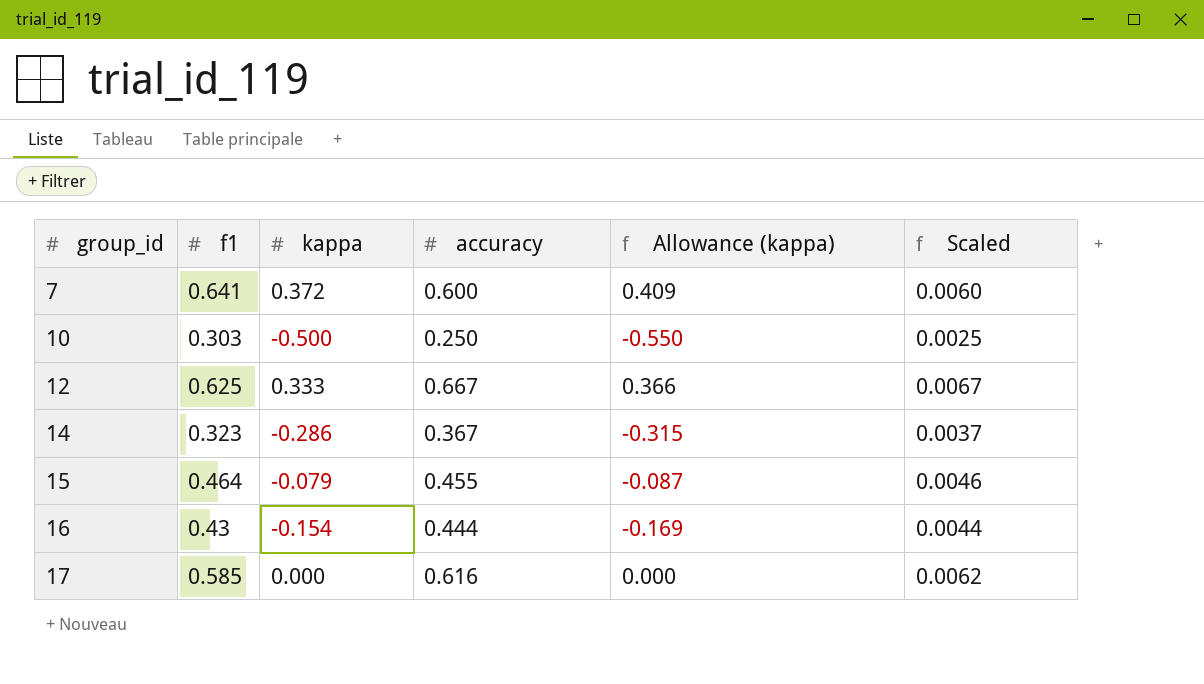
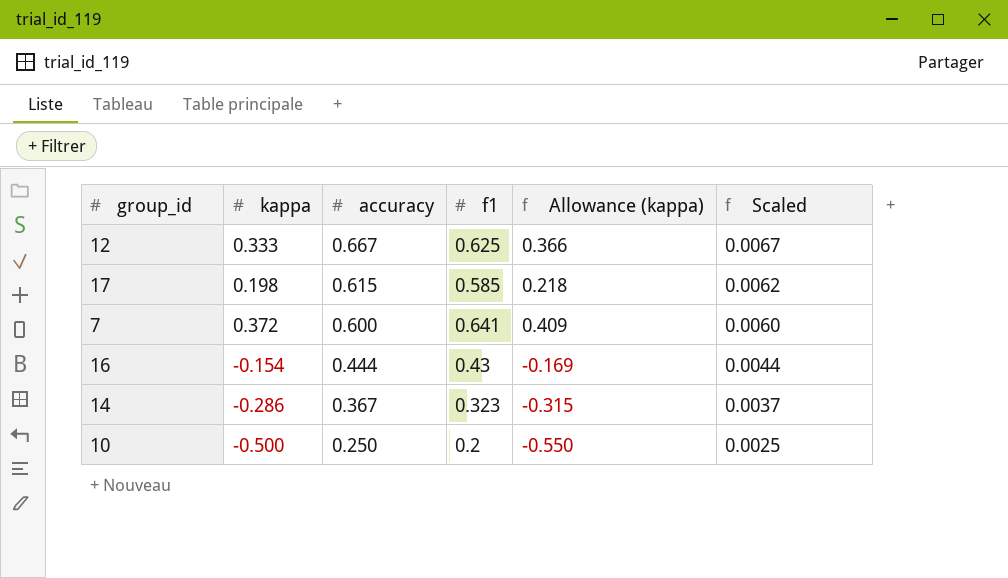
row order: group_id ascending -> accuracy descending
column f1 | position: 2 -> 4
row 15: 0.464 | -0.079 | 0.455 | -0.087 | 0.0046 -> none
17 | kappa: 0.000 -> 0.198
17 | accuracy: 0.616 -> 0.615
17 | Allowance (kappa): 0.000 -> 0.218
10 | f1: 0.303 -> 0.2

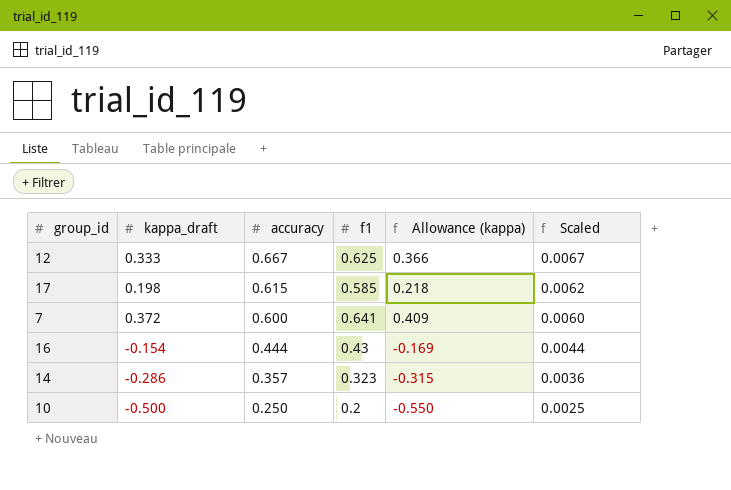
column name: kappa -> kappa_draft
14 | accuracy: 0.367 -> 0.357
14 | Scaled: 0.0037 -> 0.0036

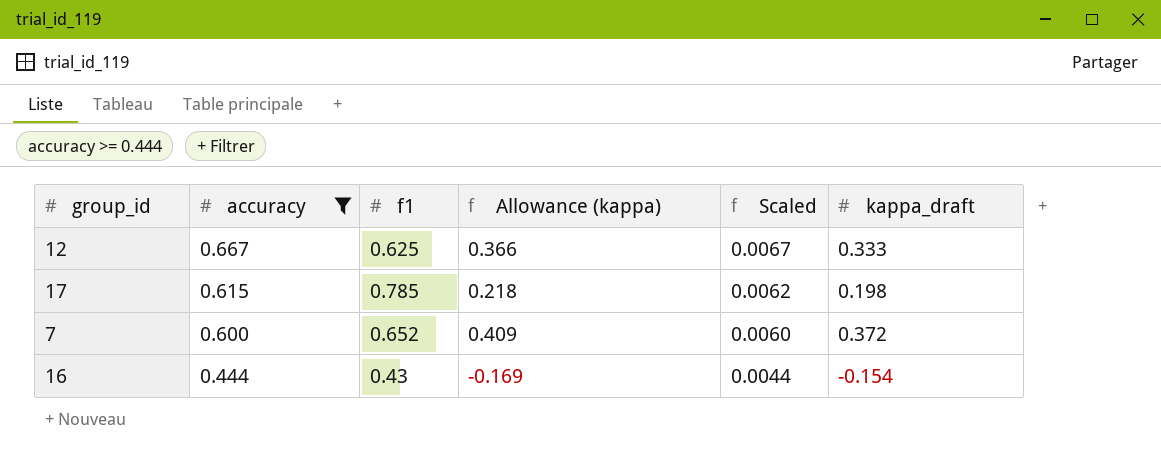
filter: none -> accuracy >= 0.444
column kappa_draft | position: 2 -> 6
17 | f1: 0.585 -> 0.785
7 | f1: 0.641 -> 0.652

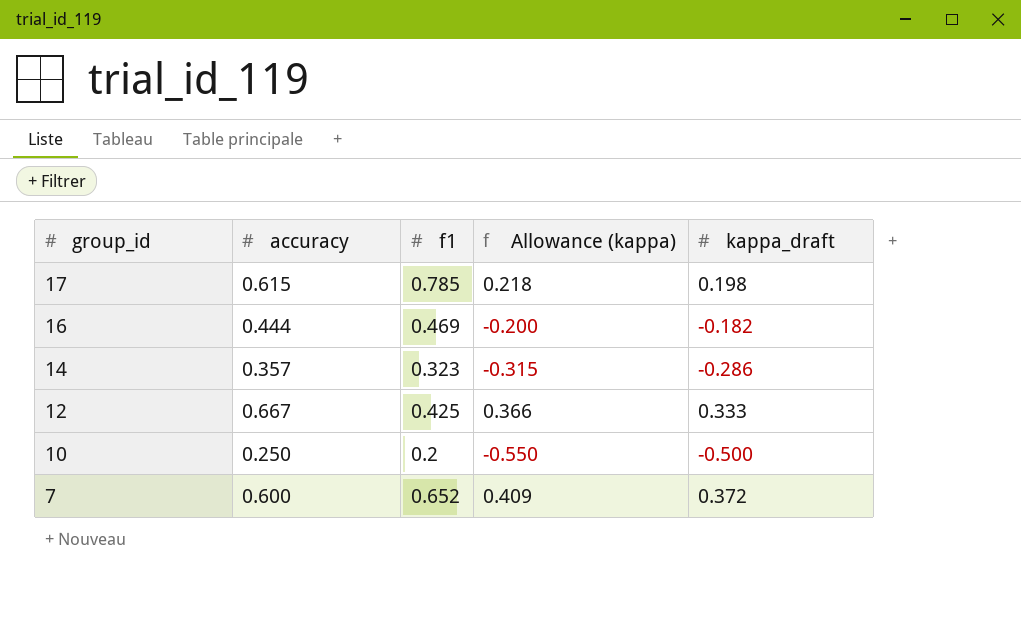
filter: accuracy >= 0.444 -> none
row order: accuracy descending -> group_id descending
column Scaled | formula: [accuracy] * 0.01 -> none
16 | f1: 0.43 -> 0.469
16 | Allowance (kappa): -0.169 -> -0.200
16 | kappa_draft: -0.154 -> -0.182
12 | f1: 0.625 -> 0.425

